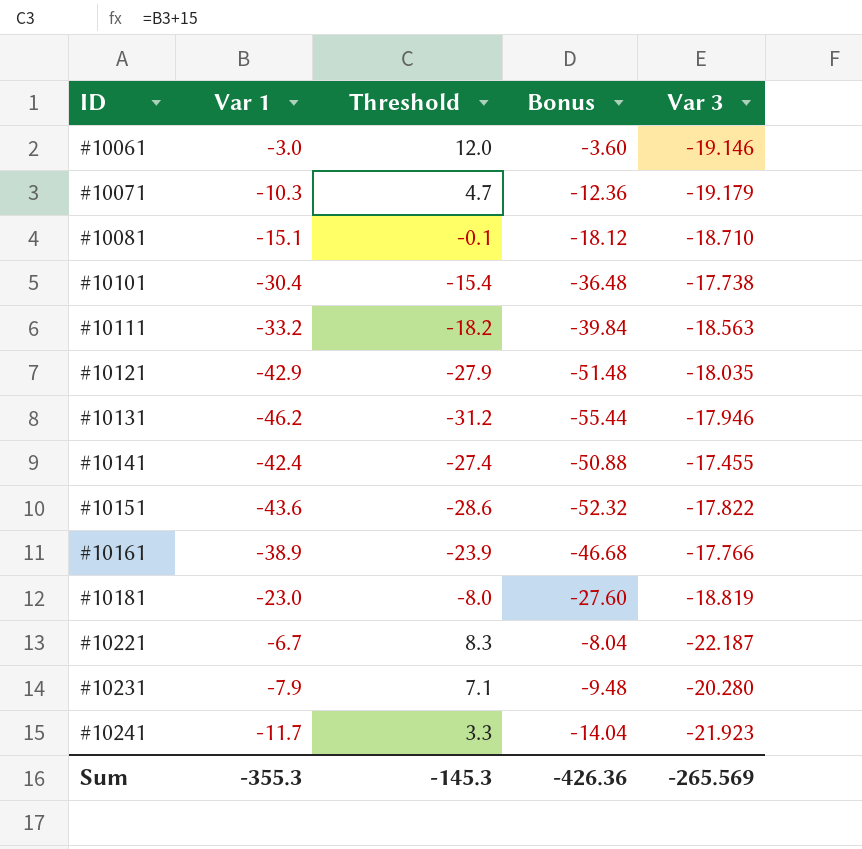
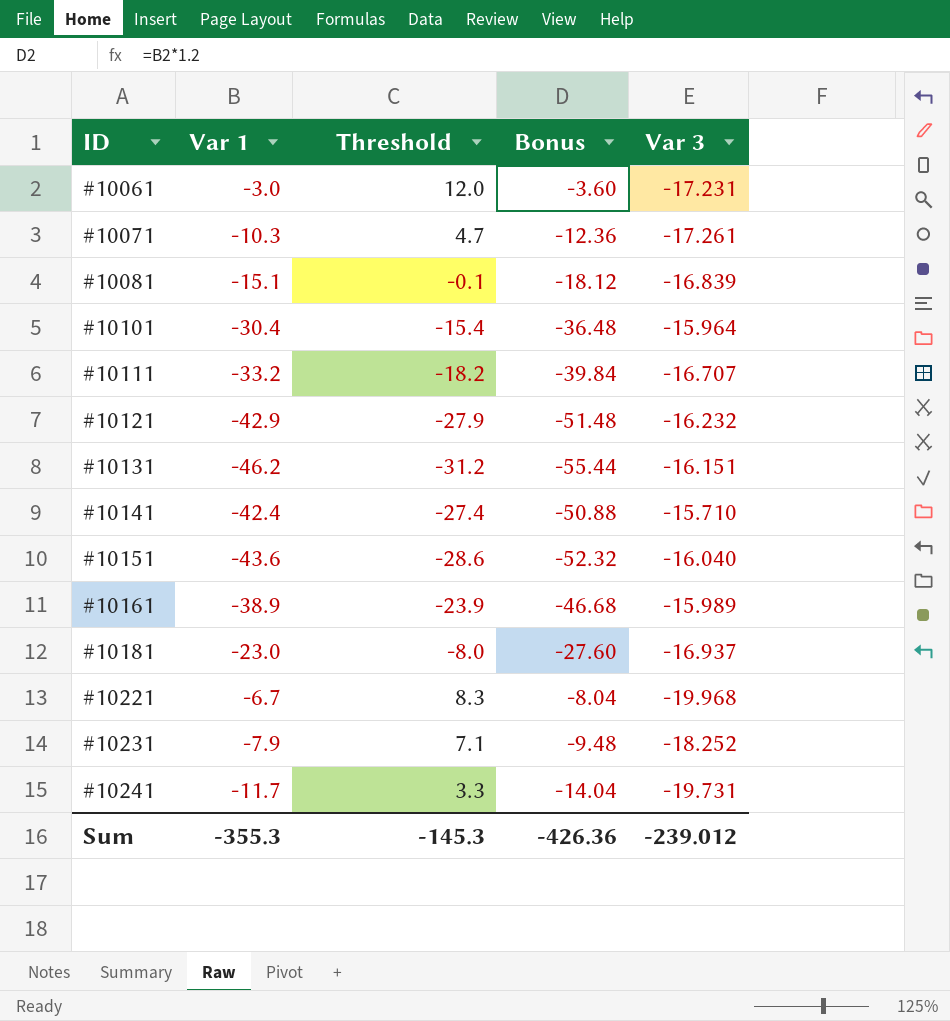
#10061 | Var 3: -19.146 -> -17.231
#10071 | Var 3: -19.179 -> -17.261
#10081 | Var 3: -18.710 -> -16.839
#10101 | Var 3: -17.738 -> -15.964
#10111 | Var 3: -18.563 -> -16.707
#10121 | Var 3: -18.035 -> -16.232
#10131 | Var 3: -17.946 -> -16.151
#10141 | Var 3: -17.455 -> -15.710
#10151 | Var 3: -17.822 -> -16.040
#10161 | Var 3: -17.766 -> -15.989
#10181 | Var 3: -18.819 -> -16.937
#10221 | Var 3: -22.187 -> -19.968
#10231 | Var 3: -20.280 -> -18.252
#10241 | Var 3: -21.923 -> -19.731
Sum | Var 3: -265.569 -> -239.012

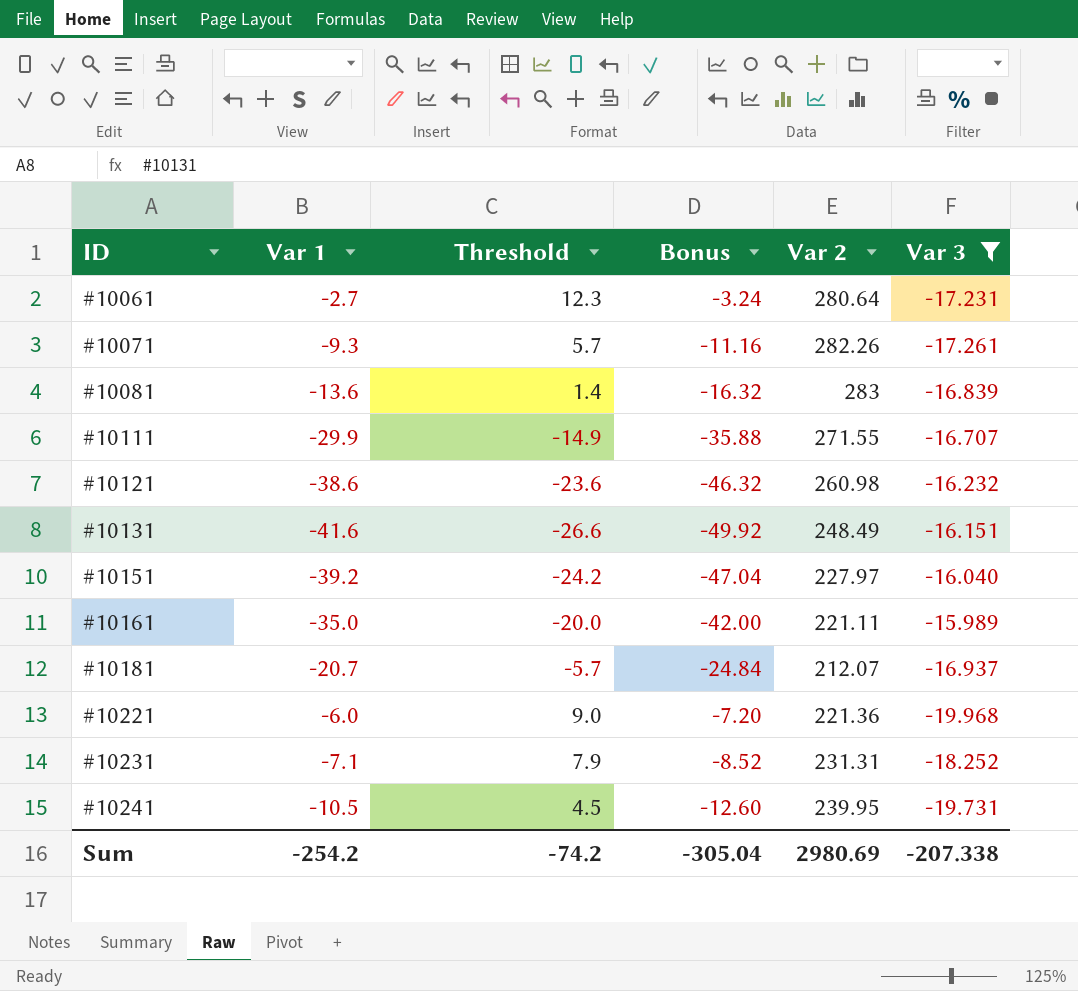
filter: none -> Var 3 <= -15.989
column Var 2 | position: none -> 5
#10061 | Var 1: -3.0 -> -2.7
#10061 | Threshold: 12.0 -> 12.3
#10061 | Bonus: -3.60 -> -3.24
#10071 | Var 1: -10.3 -> -9.3
#10071 | Threshold: 4.7 -> 5.7
#10071 | Bonus: -12.36 -> -11.16
#10081 | Var 1: -15.1 -> -13.6
#10081 | Threshold: -0.1 -> 1.4
#10081 | Bonus: -18.12 -> -16.32
#10111 | Var 1: -33.2 -> -29.9
#10111 | Threshold: -18.2 -> -14.9
#10111 | Bonus: -39.84 -> -35.88
#10121 | Var 1: -42.9 -> -38.6
#10121 | Threshold: -27.9 -> -23.6
#10121 | Bonus: -51.48 -> -46.32
#10131 | Var 1: -46.2 -> -41.6
#10131 | Threshold: -31.2 -> -26.6
#10131 | Bonus: -55.44 -> -49.92
#10151 | Var 1: -43.6 -> -39.2
#10151 | Threshold: -28.6 -> -24.2
#10151 | Bonus: -52.32 -> -47.04
#10161 | Var 1: -38.9 -> -35.0
#10161 | Threshold: -23.9 -> -20.0
#10161 | Bonus: -46.68 -> -42.00
#10181 | Var 1: -23.0 -> -20.7
#10181 | Threshold: -8.0 -> -5.7
#10181 | Bonus: -27.60 -> -24.84
#10221 | Var 1: -6.7 -> -6.0
#10221 | Threshold: 8.3 -> 9.0
#10221 | Bonus: -8.04 -> -7.20
#10231 | Var 1: -7.9 -> -7.1
#10231 | Threshold: 7.1 -> 7.9
#10231 | Bonus: -9.48 -> -8.52
#10241 | Var 1: -11.7 -> -10.5
#10241 | Threshold: 3.3 -> 4.5
#10241 | Bonus: -14.04 -> -12.60
Sum | Var 1: -355.3 -> -254.2
Sum | Threshold: -145.3 -> -74.2
Sum | Bonus: -426.36 -> -305.04
Sum | Var 3: -239.012 -> -207.338

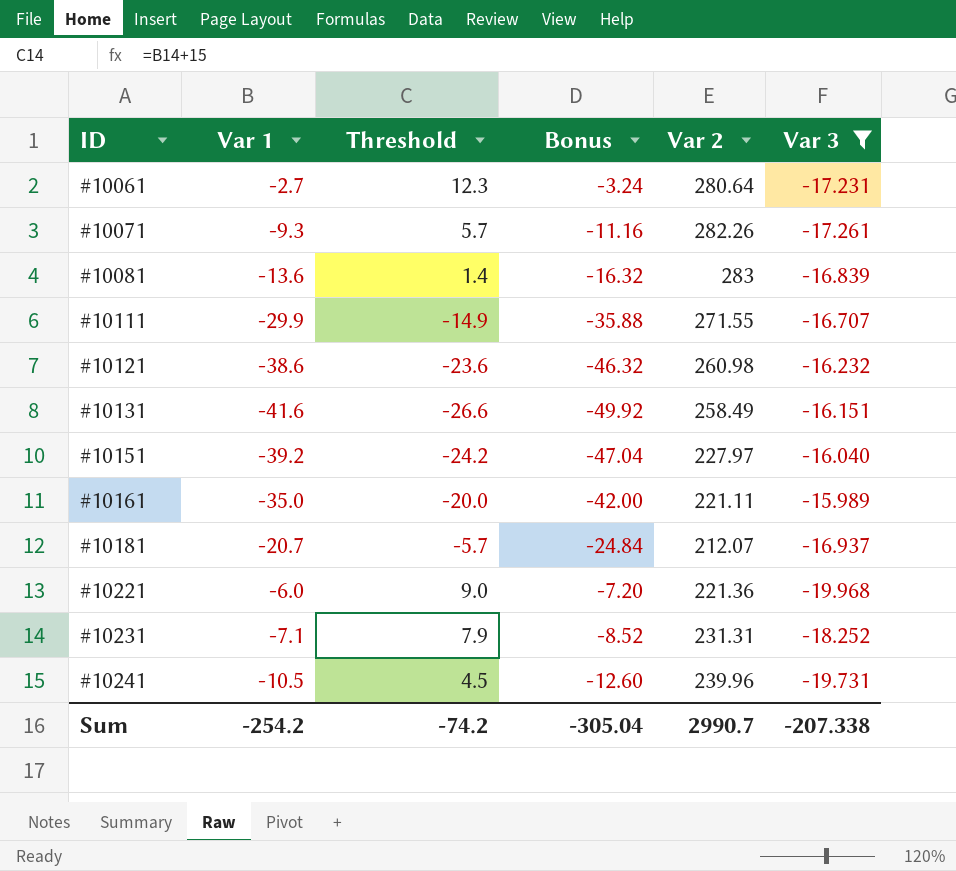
#10131 | Var 2: 248.49 -> 258.49
#10241 | Var 2: 239.95 -> 239.96
Sum | Var 2: 2980.69 -> 2990.7

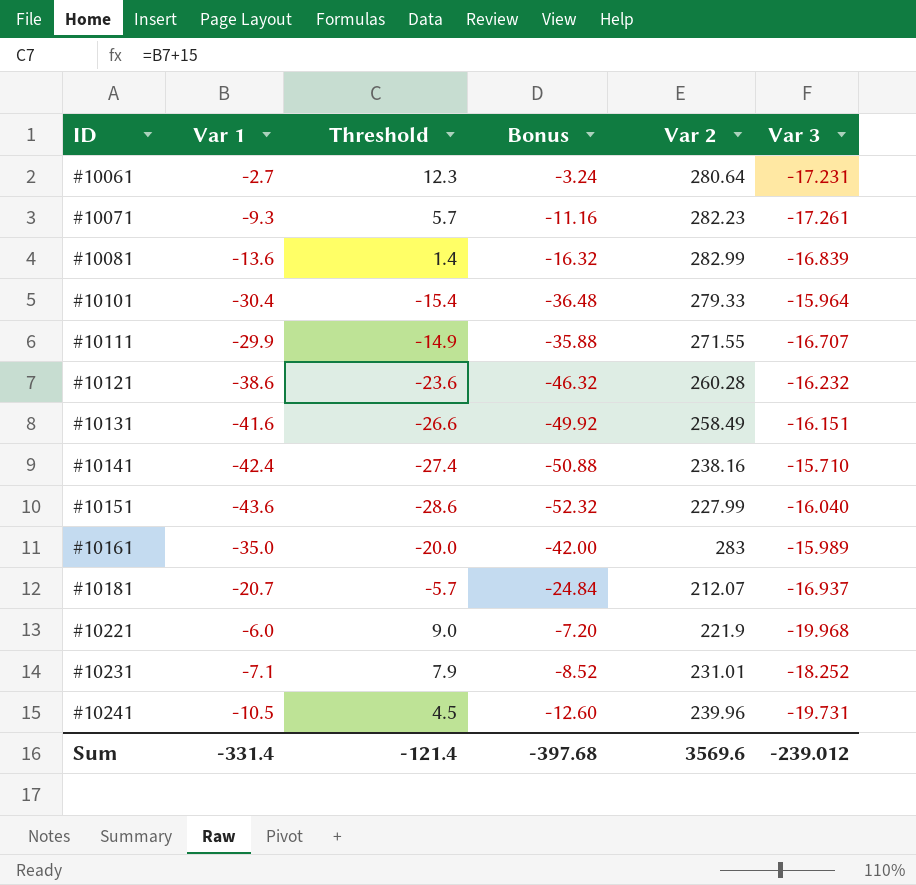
filter: Var 3 <= -15.989 -> none
#10071 | Var 2: 282.26 -> 282.23
#10081 | Var 2: 283 -> 282.99
#10121 | Var 2: 260.98 -> 260.28
#10151 | Var 1: -39.2 -> -43.6
#10151 | Threshold: -24.2 -> -28.6
#10151 | Bonus: -47.04 -> -52.32
#10151 | Var 2: 227.97 -> 227.99
#10161 | Var 2: 221.11 -> 283
#10221 | Var 2: 221.36 -> 221.9
#10231 | Var 2: 231.31 -> 231.01
Sum | Var 1: -254.2 -> -331.4
Sum | Threshold: -74.2 -> -121.4
Sum | Bonus: -305.04 -> -397.68
Sum | Var 2: 2990.7 -> 3569.6
Sum | Var 3: -207.338 -> -239.012

